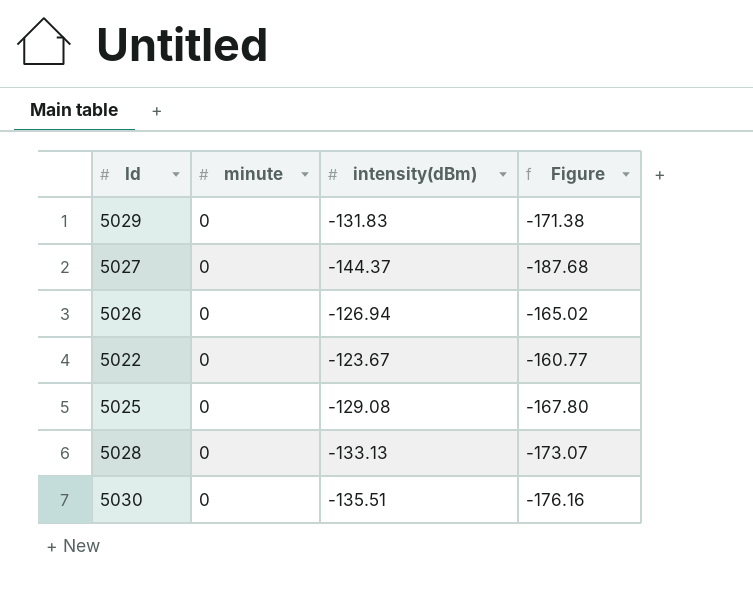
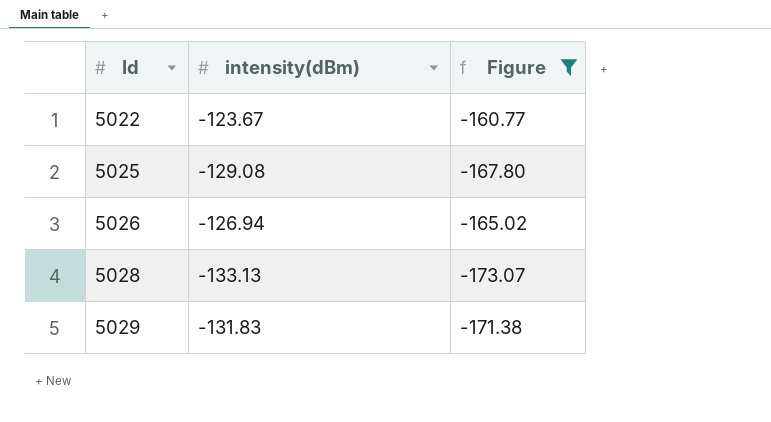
filter: none -> Figure >= -173.07
row order: none -> Id ascending
column minute | position: 2 -> none

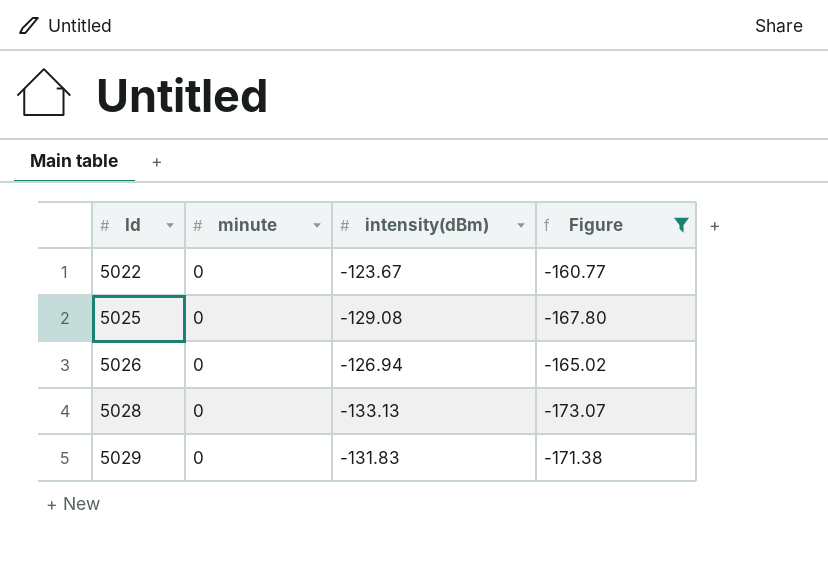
column minute | position: none -> 2

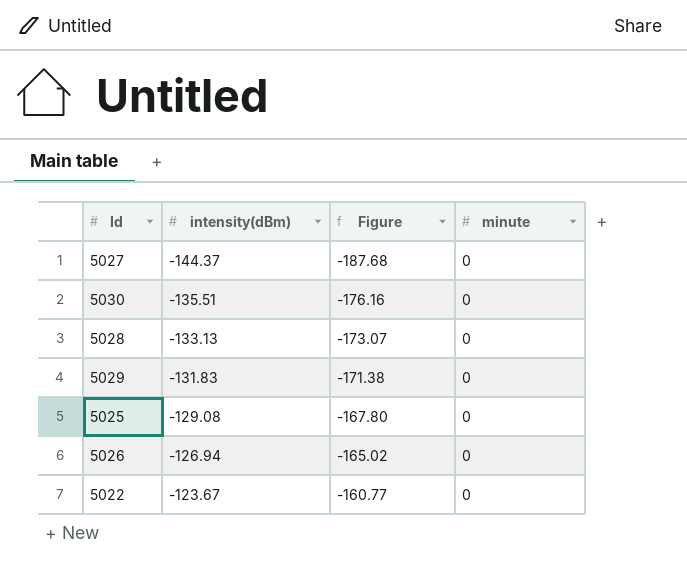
filter: Figure >= -173.07 -> none
row order: Id ascending -> intensity(dBm) ascending
column minute | position: 2 -> 4

